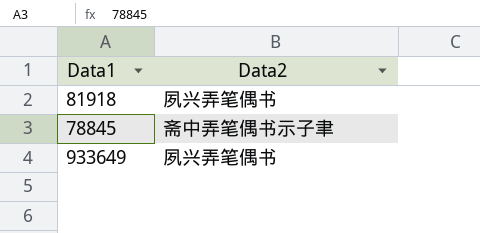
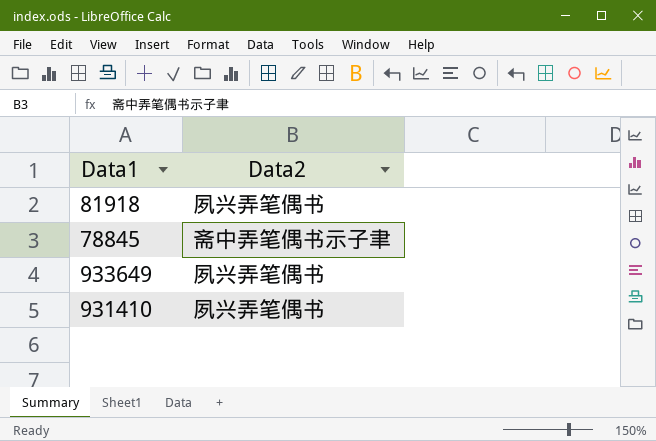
row 931410: none -> 夙兴弄笔偶书

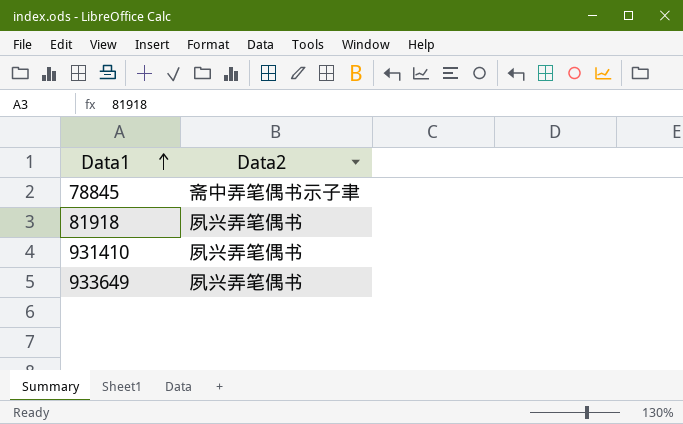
row order: none -> Data1 ascending

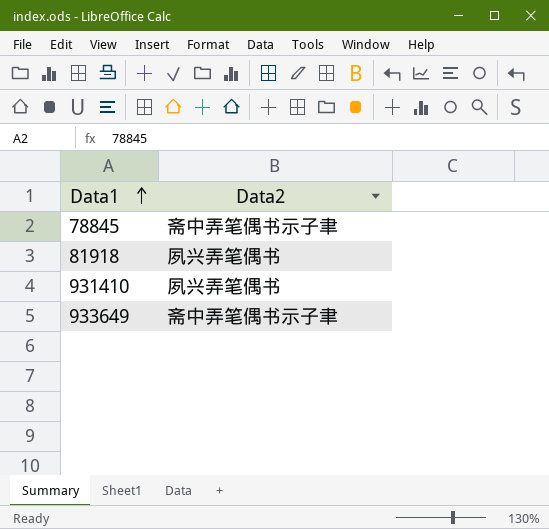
933649 | Data2: 夙兴弄笔偶书 -> 斋中弄笔偶书示子聿

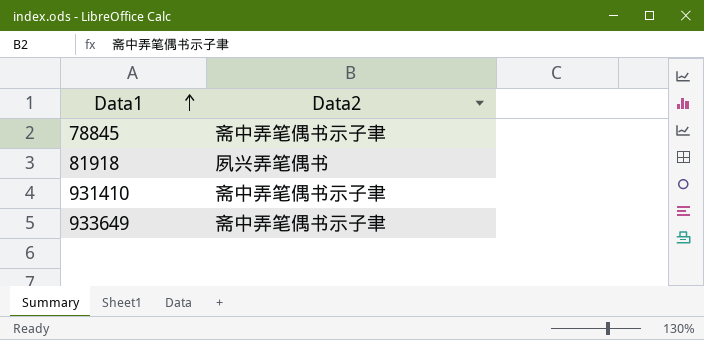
931410 | Data2: 夙兴弄笔偶书 -> 斋中弄笔偶书示子聿

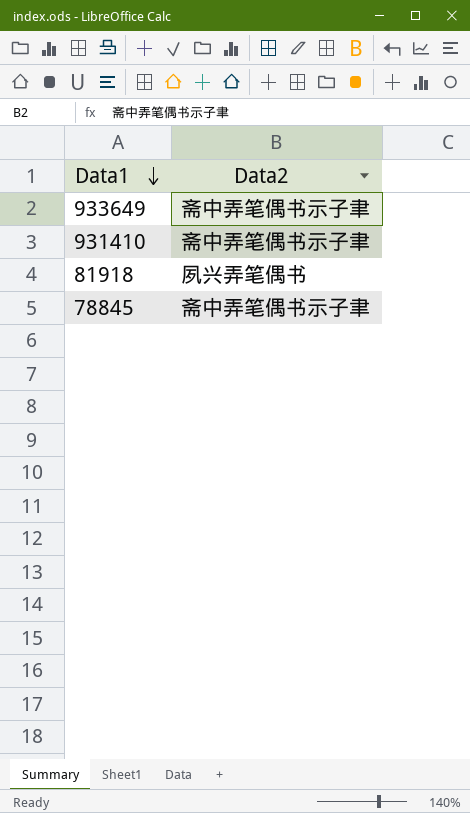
row order: Data1 ascending -> Data1 descending

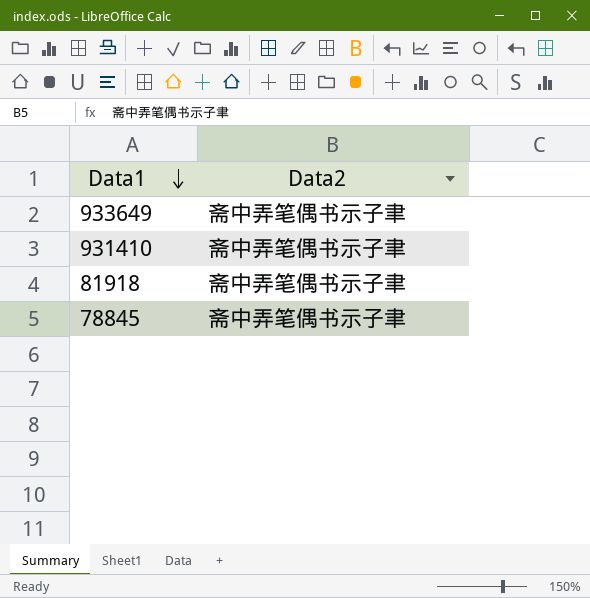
81918 | Data2: 夙兴弄笔偶书 -> 斋中弄笔偶书示子聿

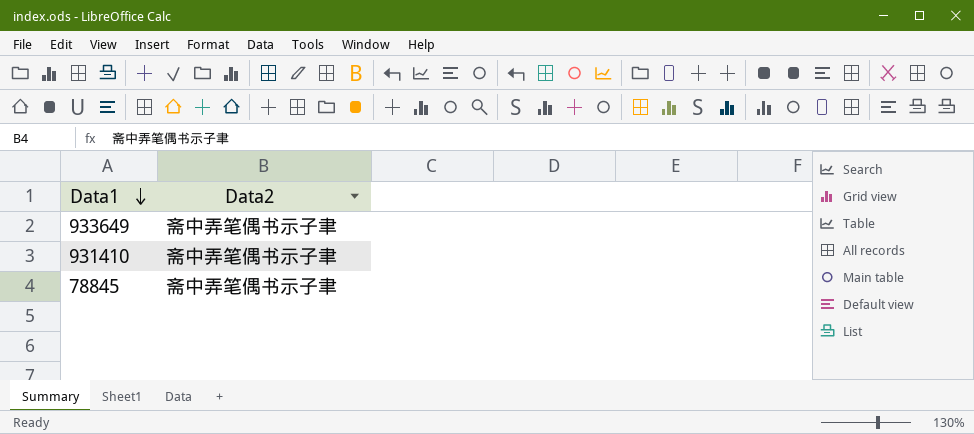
row 81918: 斋中弄笔偶书示子聿 -> none

